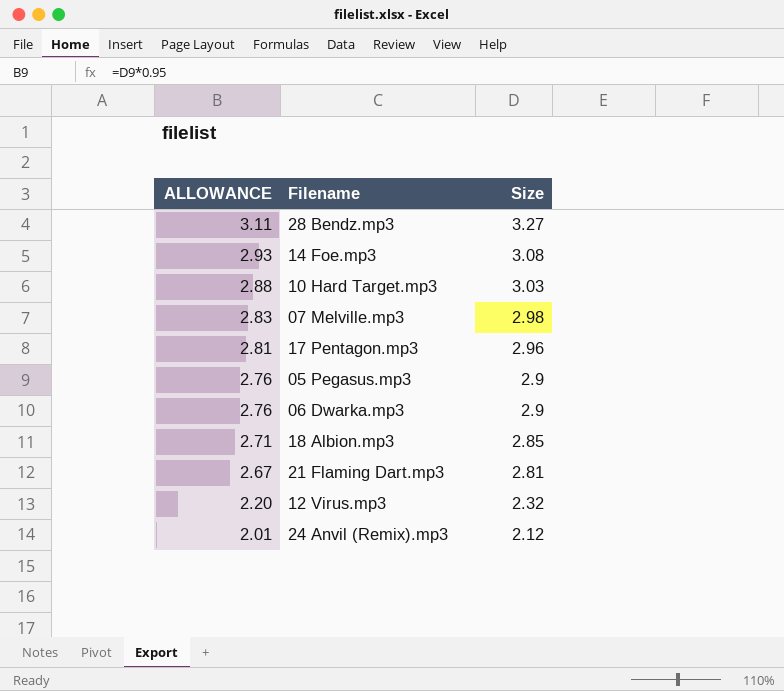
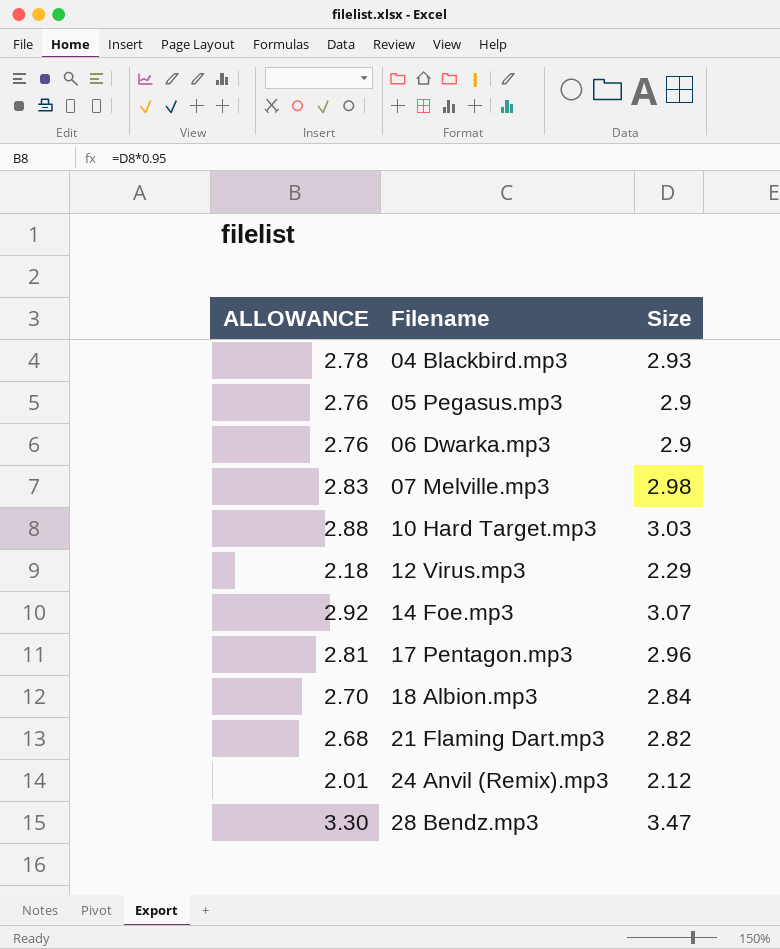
row order: ALLOWANCE descending -> Filename ascending
row 04 Blackbird.mp3: none -> 2.78 | 2.93
12 Virus.mp3 | ALLOWANCE: 2.20 -> 2.18
12 Virus.mp3 | Size: 2.32 -> 2.29
14 Foe.mp3 | ALLOWANCE: 2.93 -> 2.92
14 Foe.mp3 | Size: 3.08 -> 3.07
18 Albion.mp3 | ALLOWANCE: 2.71 -> 2.70
18 Albion.mp3 | Size: 2.85 -> 2.84
21 Flaming Dart.mp3 | ALLOWANCE: 2.67 -> 2.68
21 Flaming Dart.mp3 | Size: 2.81 -> 2.82
28 Bendz.mp3 | ALLOWANCE: 3.11 -> 3.30
28 Bendz.mp3 | Size: 3.27 -> 3.47

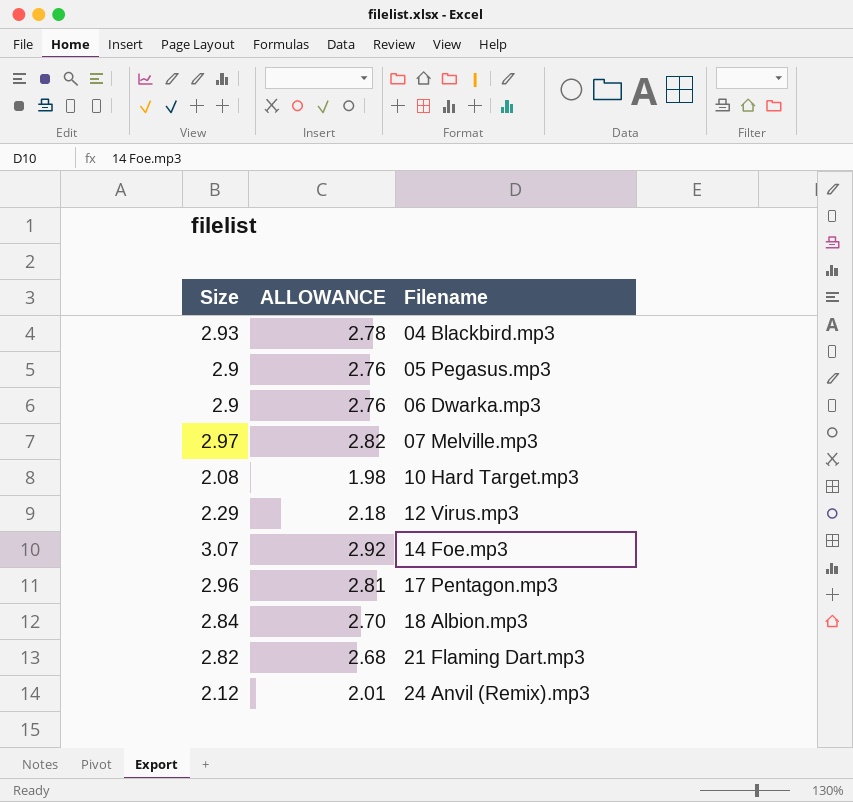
column Size | position: 3 -> 1
row 28 Bendz.mp3: 3.30 | 3.47 -> none
07 Melville.mp3 | Size: 2.98 -> 2.97
07 Melville.mp3 | ALLOWANCE: 2.83 -> 2.82
10 Hard Target.mp3 | Size: 3.03 -> 2.08
10 Hard Target.mp3 | ALLOWANCE: 2.88 -> 1.98

